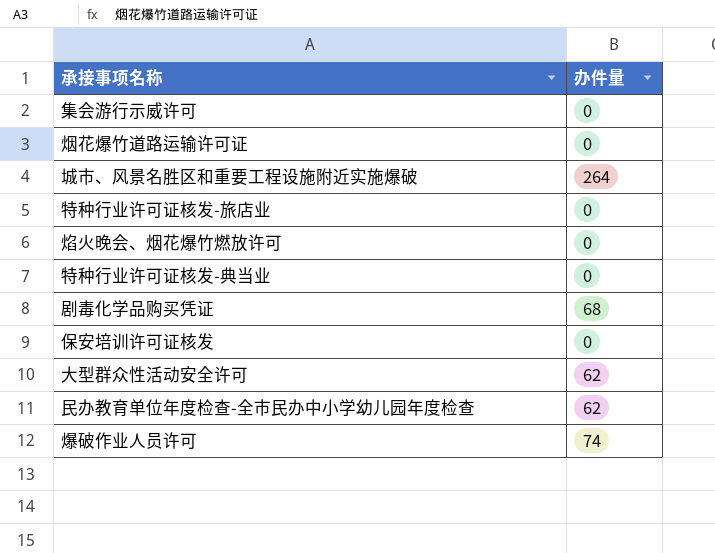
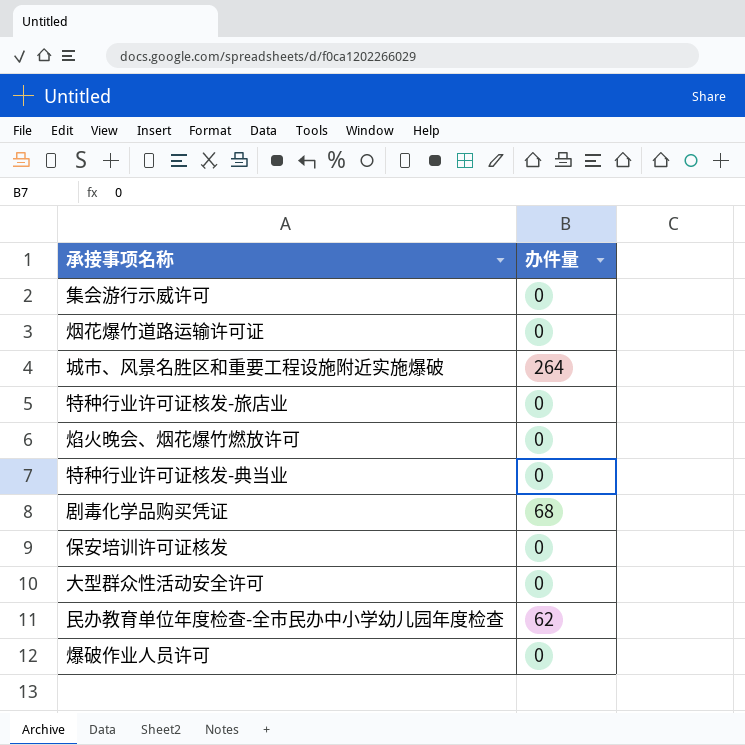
大型群众性活动安全许可 | 办件量: 62 -> 0
爆破作业人员许可 | 办件量: 74 -> 0

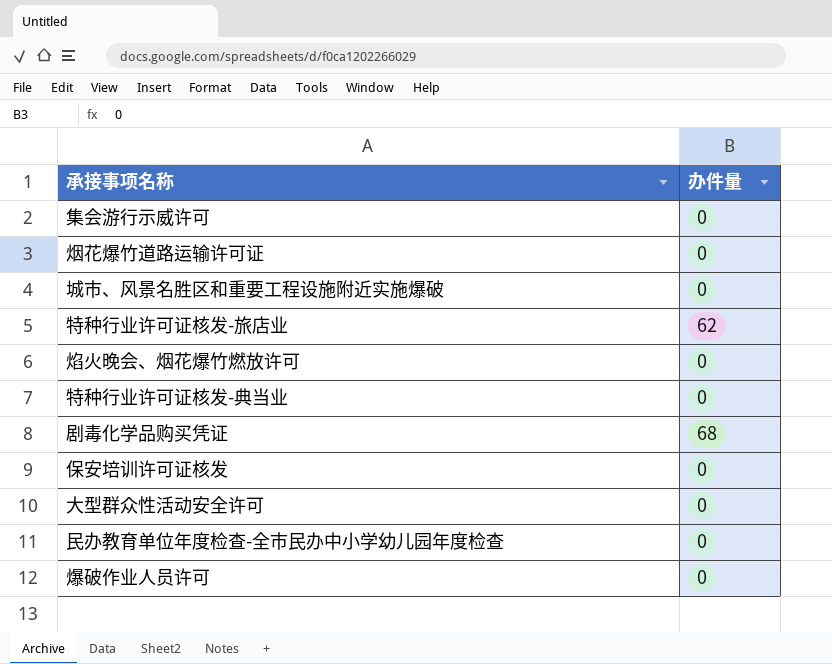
城市、风景名胜区和重要工程设施附近实施爆破 | 办件量: 264 -> 0
特种行业许可证核发-旅店业 | 办件量: 0 -> 62
民办教育单位年度检查-全市民办中小学幼儿园年度检查 | 办件量: 62 -> 0

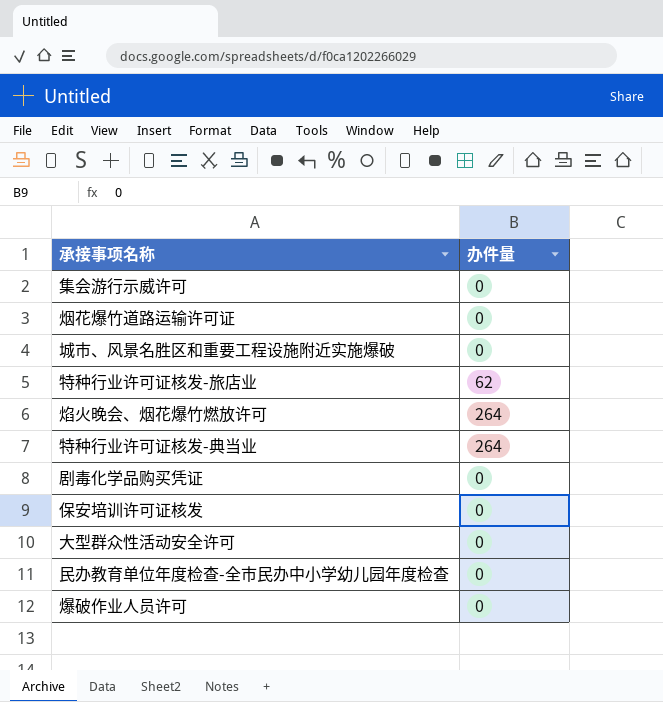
焰火晚会、烟花爆竹燃放许可 | 办件量: 0 -> 264
特种行业许可证核发-典当业 | 办件量: 0 -> 264
剧毒化学品购买凭证 | 办件量: 68 -> 0

